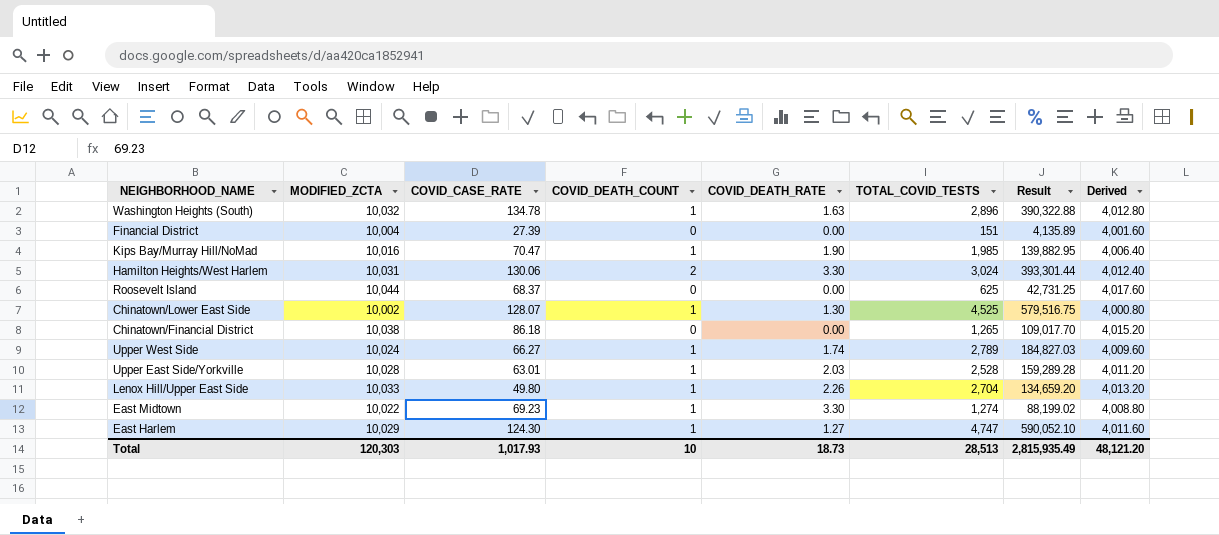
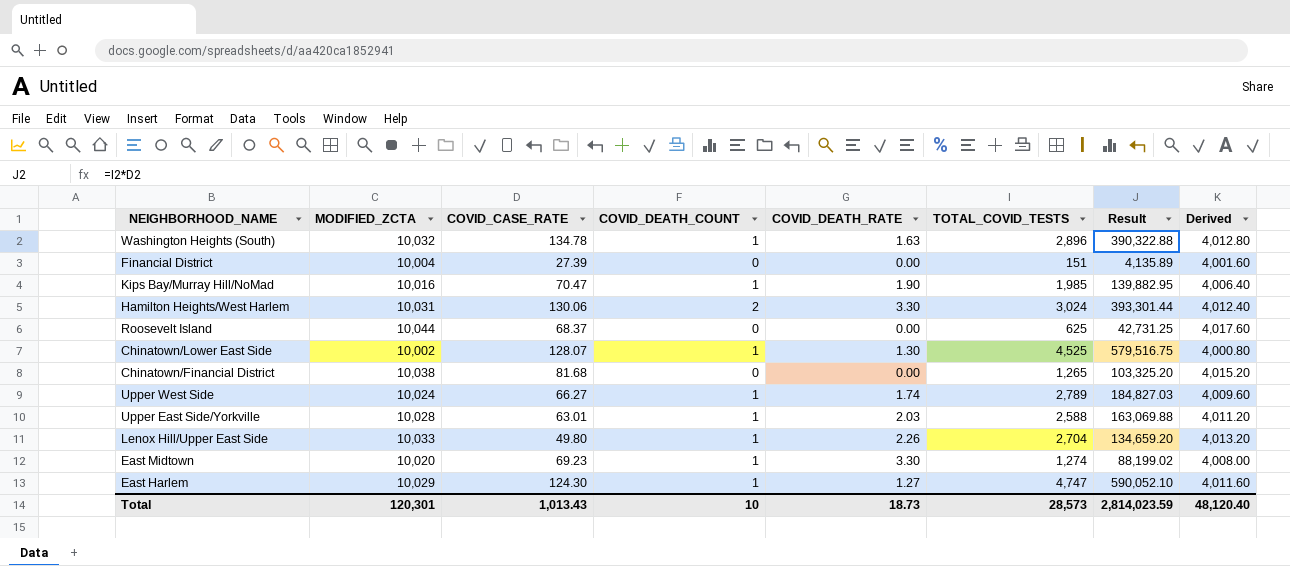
Chinatown/Financial District | COVID_CASE_RATE: 86.18 -> 81.68
Chinatown/Financial District | Result: 109,017.70 -> 103,325.20
Upper East Side/Yorkville | TOTAL_COVID_TESTS: 2,528 -> 2,588
Upper East Side/Yorkville | Result: 159,289.28 -> 163,069.88
East Midtown | MODIFIED_ZCTA: 10,022 -> 10,020
East Midtown | Derived: 4,008.80 -> 4,008.00
Total | MODIFIED_ZCTA: 120,303 -> 120,301
Total | COVID_CASE_RATE: 1,017.93 -> 1,013.43
Total | TOTAL_COVID_TESTS: 28,513 -> 28,573
Total | Result: 2,815,935.49 -> 2,814,023.59
Total | Derived: 48,121.20 -> 48,120.40

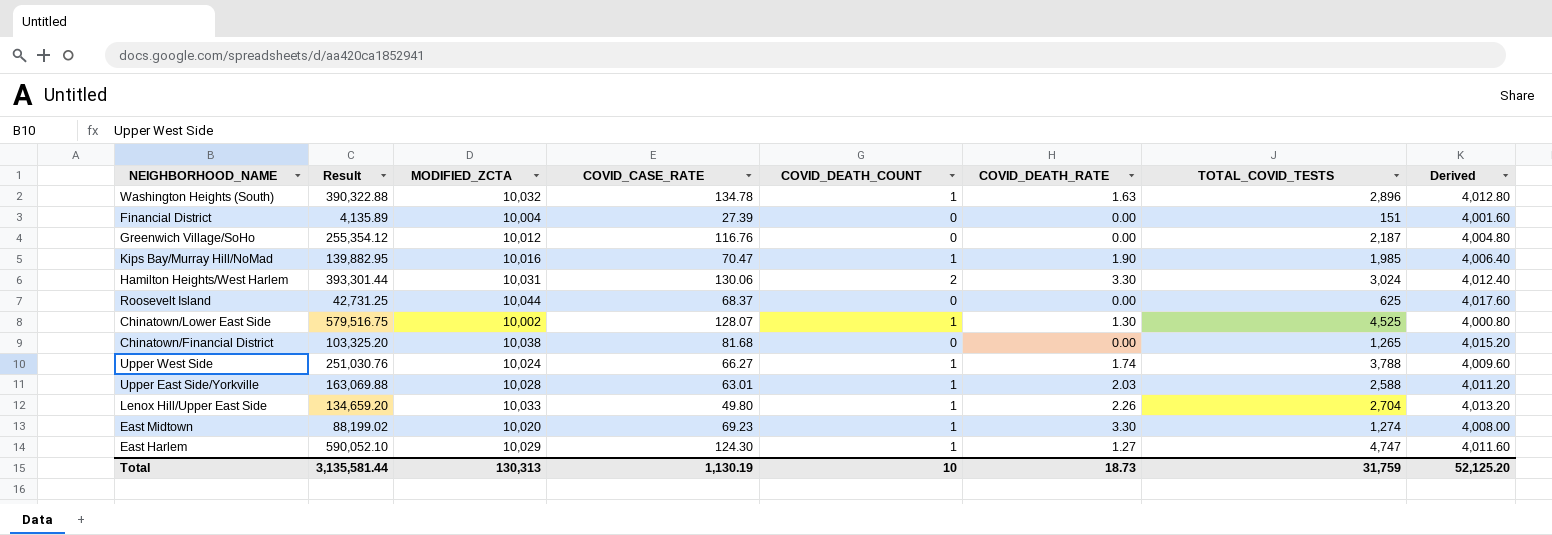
column Result | position: 7 -> 2
row Greenwich Village/SoHo: none -> 255,354.12 | 10,012 | 116.76 | 0 | 0.00 | 2,187 | 4,004.80
Upper West Side | Result: 184,827.03 -> 251,030.76
Upper West Side | TOTAL_COVID_TESTS: 2,789 -> 3,788
Total | Result: 2,814,023.59 -> 3,135,581.44
Total | MODIFIED_ZCTA: 120,301 -> 130,313
Total | COVID_CASE_RATE: 1,013.43 -> 1,130.19
Total | TOTAL_COVID_TESTS: 28,573 -> 31,759
Total | Derived: 48,120.40 -> 52,125.20

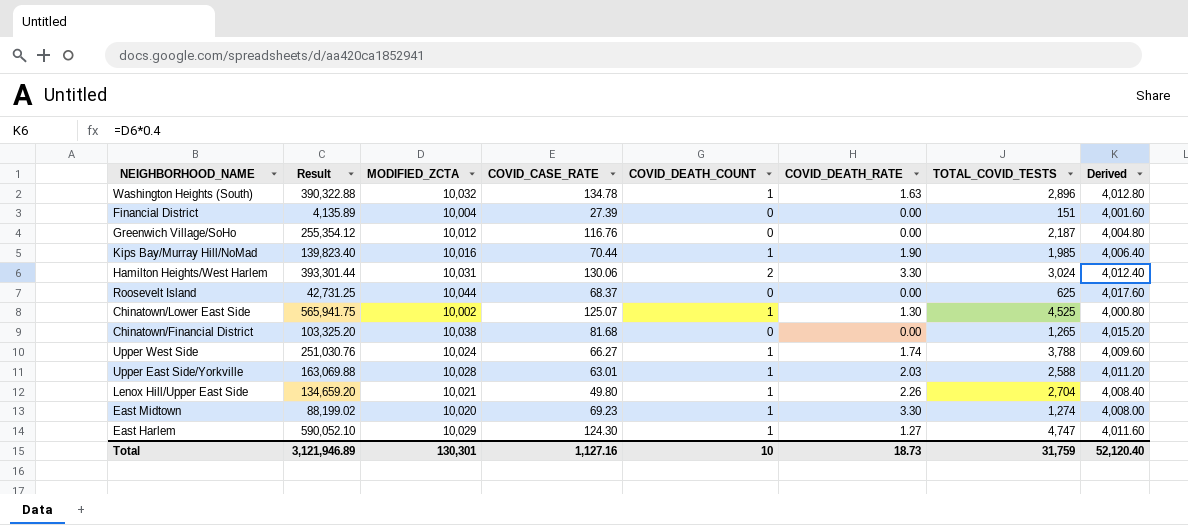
Kips Bay/Murray Hill/NoMad | Result: 139,882.95 -> 139,823.40
Kips Bay/Murray Hill/NoMad | COVID_CASE_RATE: 70.47 -> 70.44
Chinatown/Lower East Side | Result: 579,516.75 -> 565,941.75
Chinatown/Lower East Side | COVID_CASE_RATE: 128.07 -> 125.07
Lenox Hill/Upper East Side | MODIFIED_ZCTA: 10,033 -> 10,021
Lenox Hill/Upper East Side | Derived: 4,013.20 -> 4,008.40
Total | Result: 3,135,581.44 -> 3,121,946.89
Total | MODIFIED_ZCTA: 130,313 -> 130,301
Total | COVID_CASE_RATE: 1,130.19 -> 1,127.16
Total | Derived: 52,125.20 -> 52,120.40

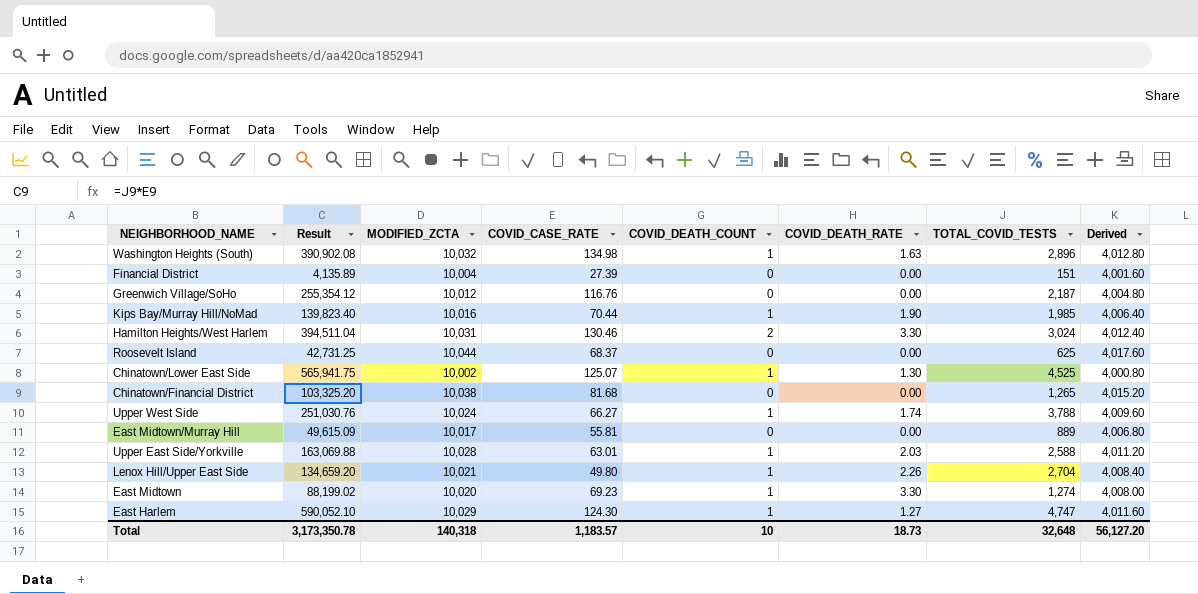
Washington Heights (South) | Result: 390,322.88 -> 390,902.08
Washington Heights (South) | COVID_CASE_RATE: 134.78 -> 134.98
Hamilton Heights/West Harlem | Result: 393,301.44 -> 394,511.04
Hamilton Heights/West Harlem | COVID_CASE_RATE: 130.06 -> 130.46
row East Midtown/Murray Hill: none -> 49,615.09 | 10,017 | 55.81 | 0 | 0.00 | 889 | 4,006.80
Total | Result: 3,121,946.89 -> 3,173,350.78
Total | MODIFIED_ZCTA: 130,301 -> 140,318
Total | COVID_CASE_RATE: 1,127.16 -> 1,183.57
Total | TOTAL_COVID_TESTS: 31,759 -> 32,648
Total | Derived: 52,120.40 -> 56,127.20

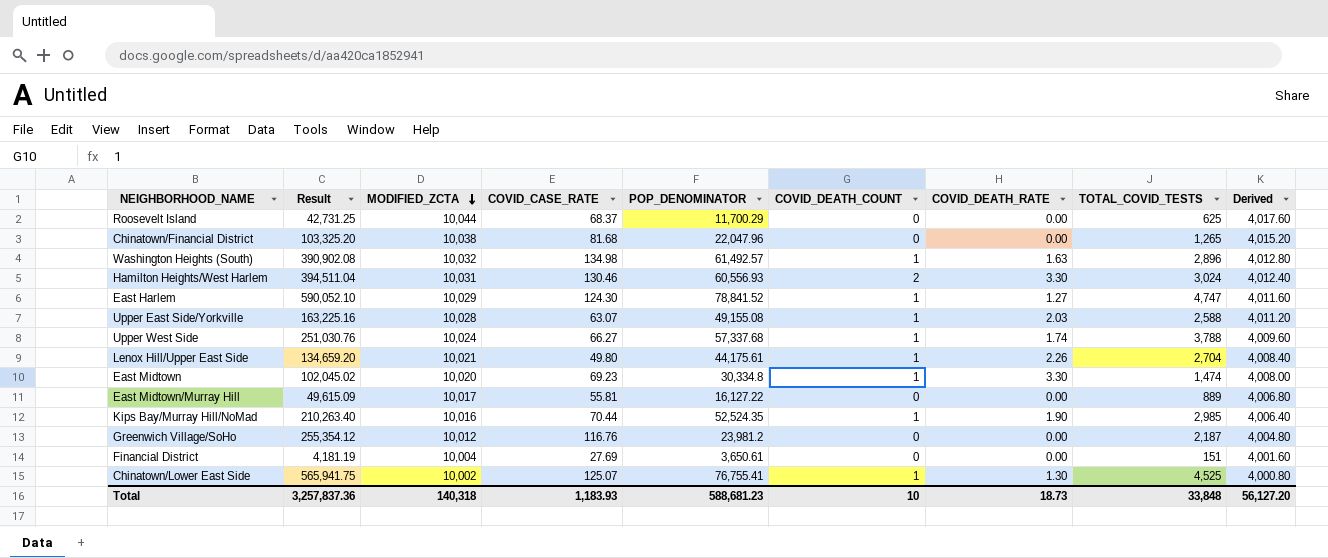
row order: none -> MODIFIED_ZCTA descending
column POP_DENOMINATOR | position: none -> 5
Upper East Side/Yorkville | Result: 163,069.88 -> 163,225.16
Upper East Side/Yorkville | COVID_CASE_RATE: 63.01 -> 63.07
East Midtown | Result: 88,199.02 -> 102,045.02
East Midtown | TOTAL_COVID_TESTS: 1,274 -> 1,474
Kips Bay/Murray Hill/NoMad | Result: 139,823.40 -> 210,263.40
Kips Bay/Murray Hill/NoMad | TOTAL_COVID_TESTS: 1,985 -> 2,985
Financial District | Result: 4,135.89 -> 4,181.19
Financial District | COVID_CASE_RATE: 27.39 -> 27.69
Total | Result: 3,173,350.78 -> 3,257,837.36
Total | COVID_CASE_RATE: 1,183.57 -> 1,183.93
Total | TOTAL_COVID_TESTS: 32,648 -> 33,848

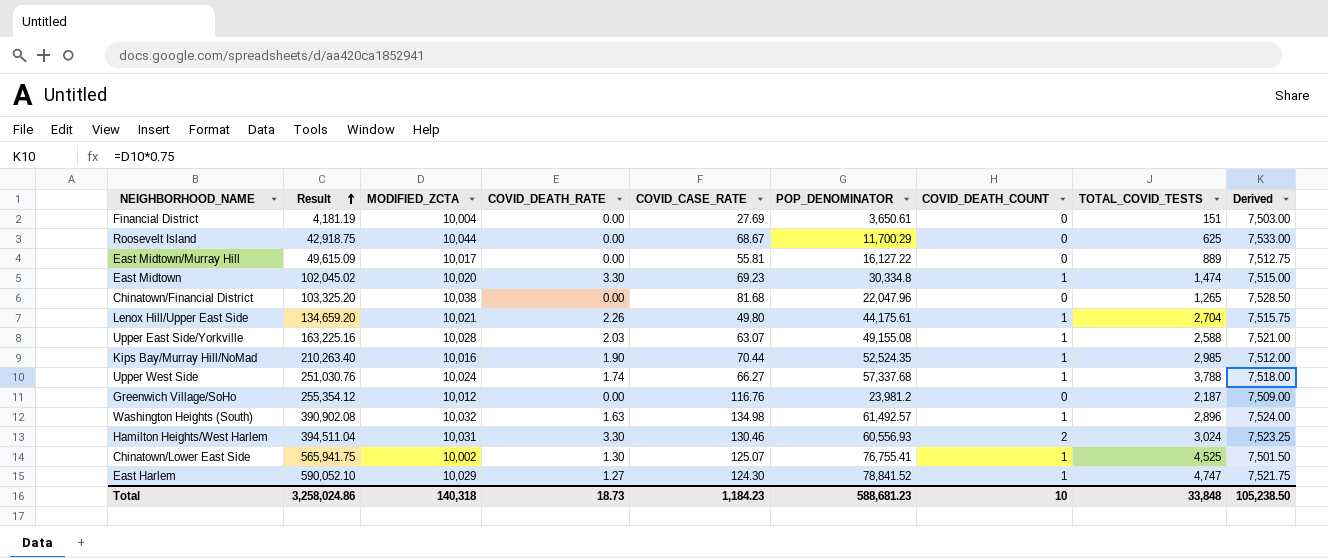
row order: MODIFIED_ZCTA descending -> Result ascending
column COVID_DEATH_RATE | position: 7 -> 4
column Derived | formula: [MODIFIED_ZCTA] * 0.4 -> [MODIFIED_ZCTA] * 0.75
Roosevelt Island | Result: 42,731.25 -> 42,918.75
Roosevelt Island | COVID_CASE_RATE: 68.37 -> 68.67
Total | Result: 3,257,837.36 -> 3,258,024.86
Total | COVID_CASE_RATE: 1,183.93 -> 1,184.23
Total | Derived: 56,127.20 -> 105,238.50

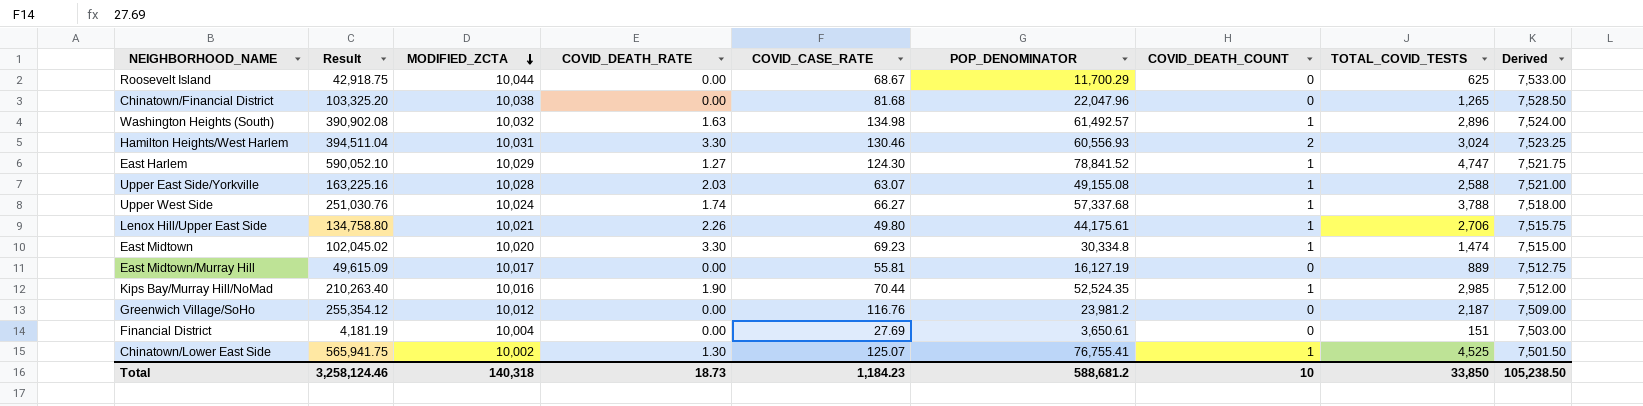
row order: Result ascending -> MODIFIED_ZCTA descending
Lenox Hill/Upper East Side | Result: 134,659.20 -> 134,758.80
Lenox Hill/Upper East Side | TOTAL_COVID_TESTS: 2,704 -> 2,706
East Midtown/Murray Hill | POP_DENOMINATOR: 16,127.22 -> 16,127.19
Total | Result: 3,258,024.86 -> 3,258,124.46
Total | POP_DENOMINATOR: 588,681.23 -> 588,681.2
Total | TOTAL_COVID_TESTS: 33,848 -> 33,850

